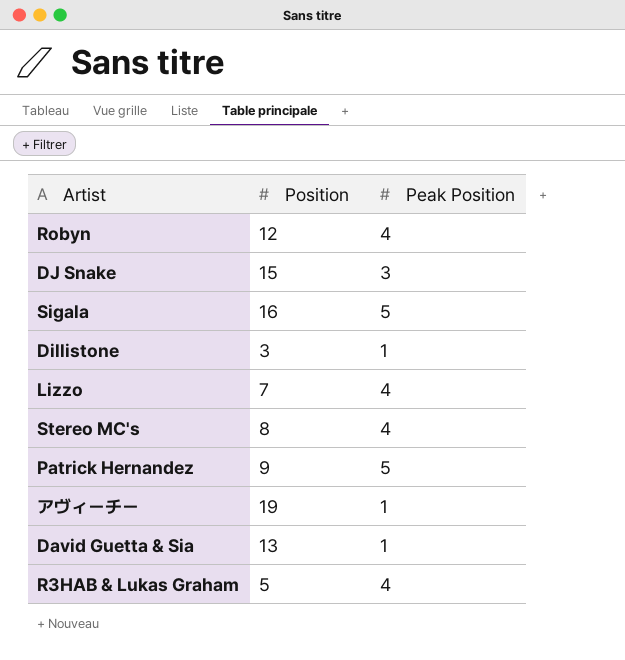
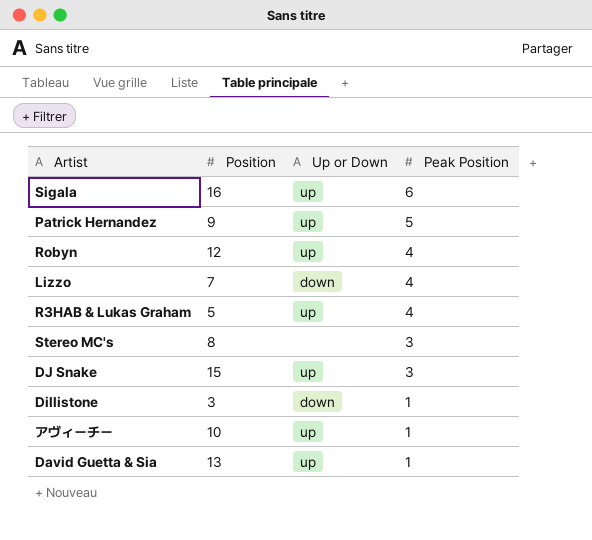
row order: none -> Peak Position descending
column Up or Down | position: none -> 3
Sigala | Peak Position: 5 -> 6
Stereo MC's | Peak Position: 4 -> 3
アヴィーチー | Position: 19 -> 10

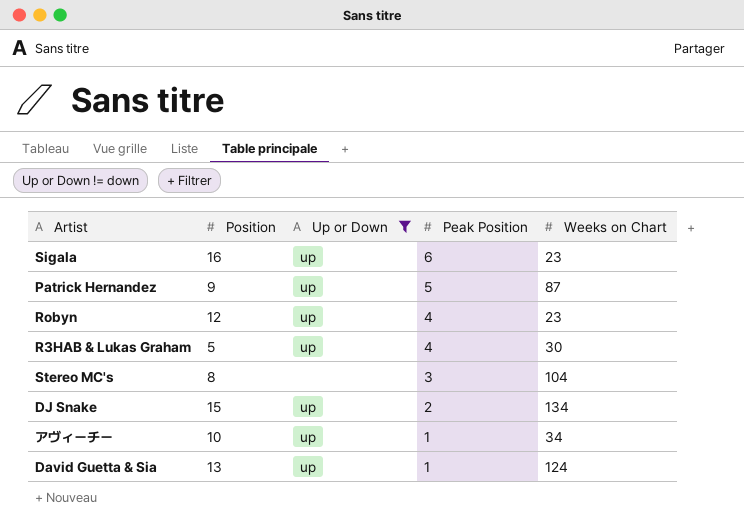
filter: none -> Up or Down != down
column Weeks on Chart | position: none -> 5
DJ Snake | Peak Position: 3 -> 2

